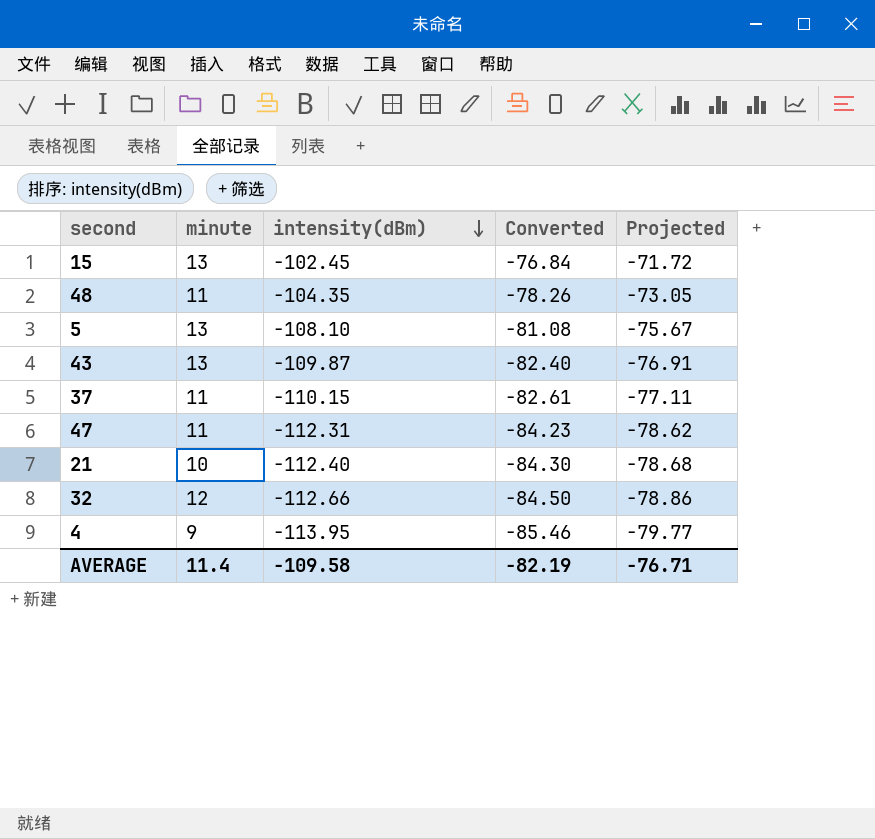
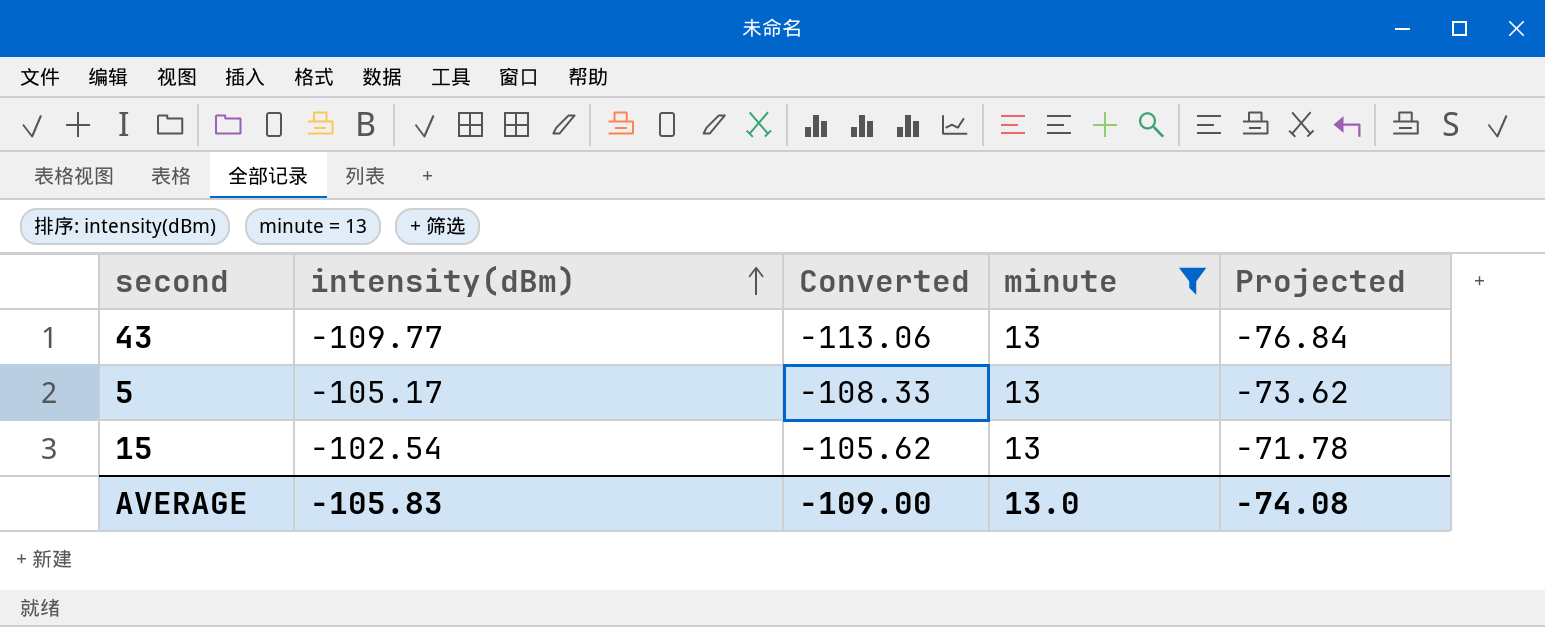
filter: none -> minute = 13
row order: intensity(dBm) descending -> intensity(dBm) ascending
column Converted | formula: [intensity(dBm)] * 0.75 -> [intensity(dBm)] * 1.03
column minute | position: 2 -> 4
43 | intensity(dBm): -109.87 -> -109.77
43 | Projected: -76.91 -> -76.84
5 | intensity(dBm): -108.10 -> -105.17
5 | Projected: -75.67 -> -73.62
15 | intensity(dBm): -102.45 -> -102.54
15 | Projected: -71.72 -> -71.78
AVERAGE | intensity(dBm): -109.58 -> -105.83
AVERAGE | Converted: -82.19 -> -109.00
AVERAGE | minute: 11.4 -> 13.0
AVERAGE | Projected: -76.71 -> -74.08

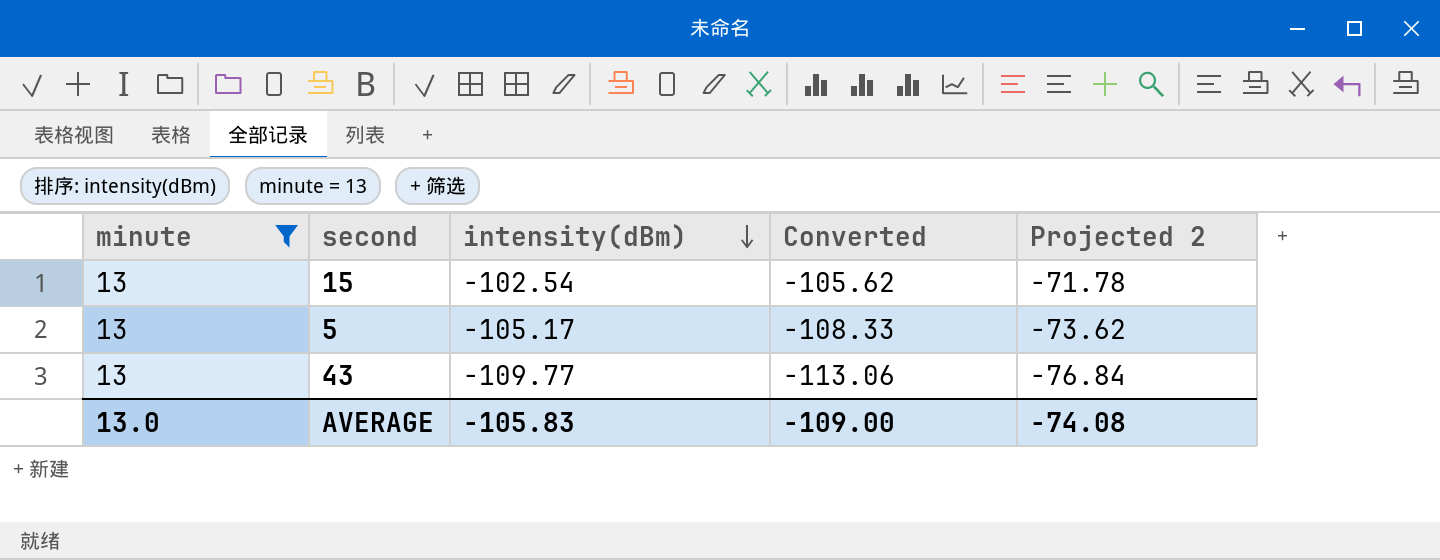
row order: intensity(dBm) ascending -> intensity(dBm) descending
column minute | position: 4 -> 1
column name: Projected -> Projected 2

